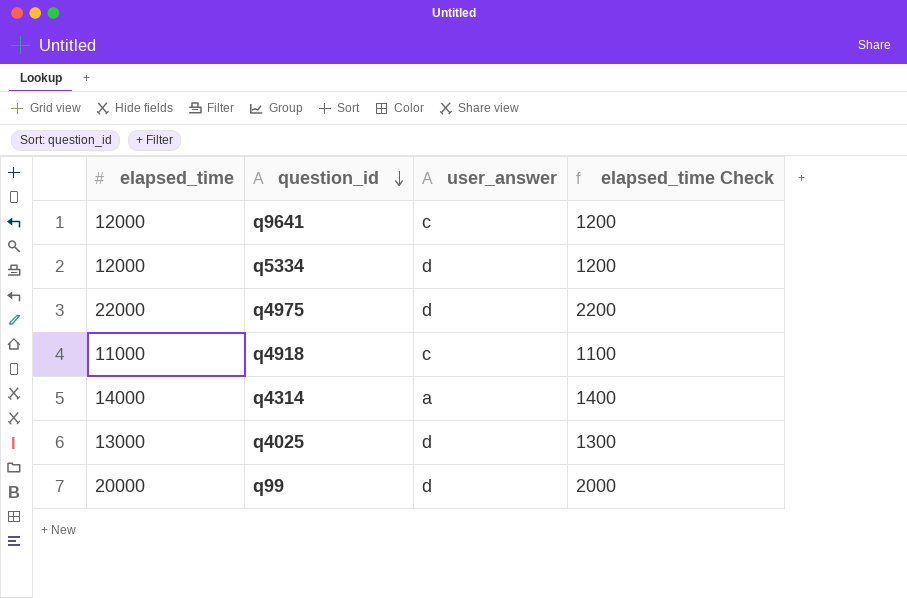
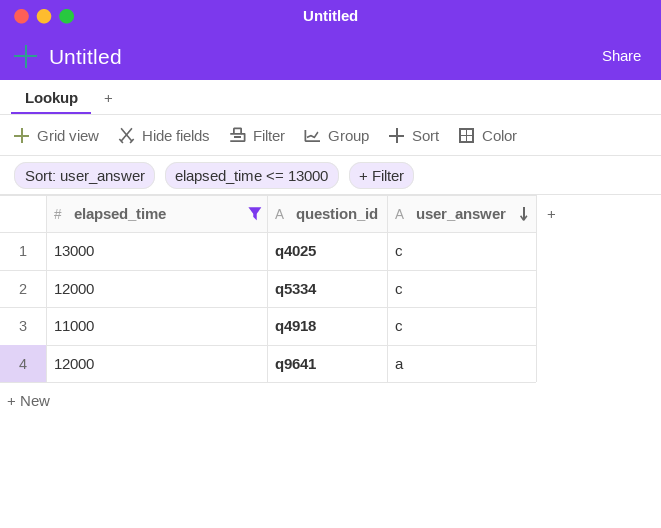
filter: none -> elapsed_time <= 13000
row order: question_id descending -> user_answer descending
column elapsed_time Check | formula: [elapsed_time] * 0.1 -> none
q4025 | user_answer: d -> c
q5334 | user_answer: d -> c
q9641 | user_answer: c -> a

